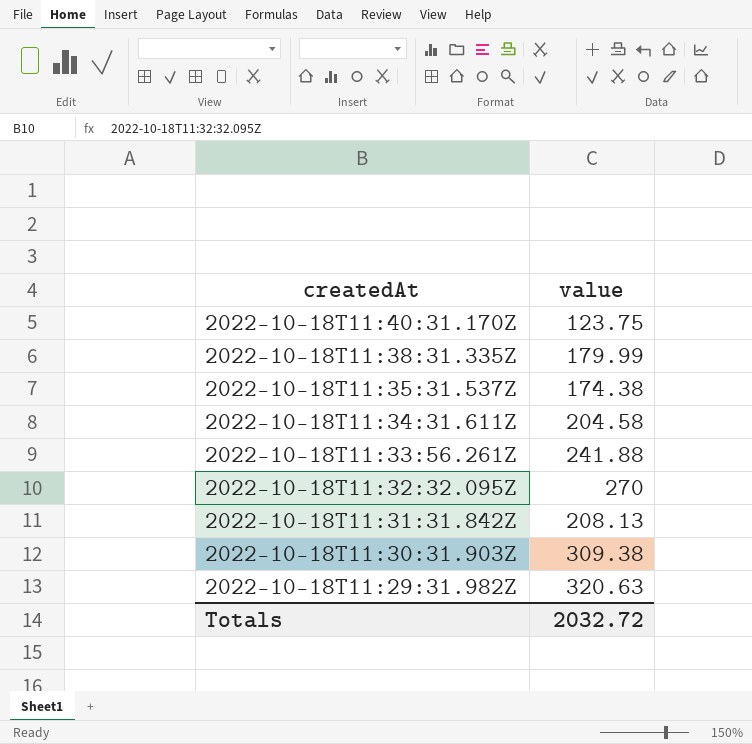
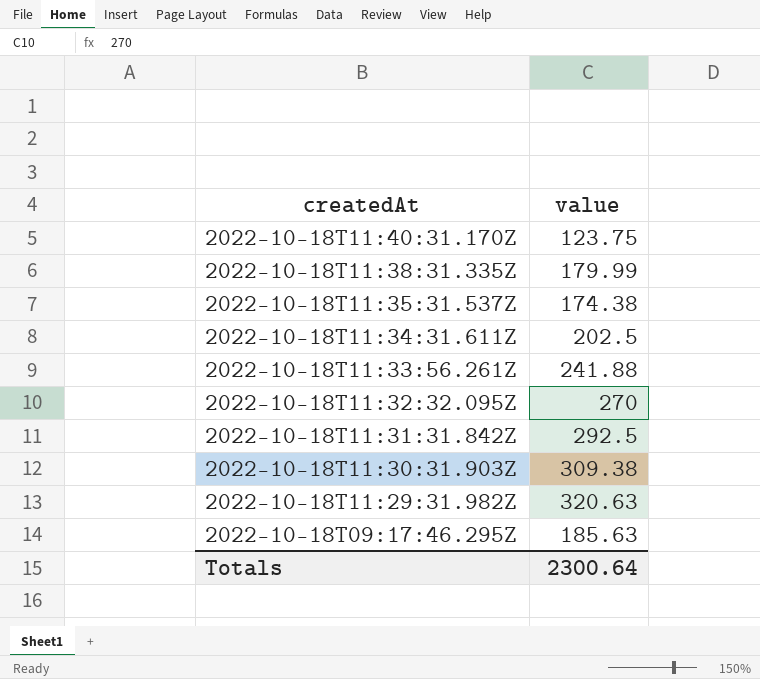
2022-10-18T11:34:31.611Z | value: 204.58 -> 202.5
2022-10-18T11:31:31.842Z | value: 208.13 -> 292.5
row 2022-10-18T09:17:46.295Z: none -> 185.63
Totals | value: 2032.72 -> 2300.64

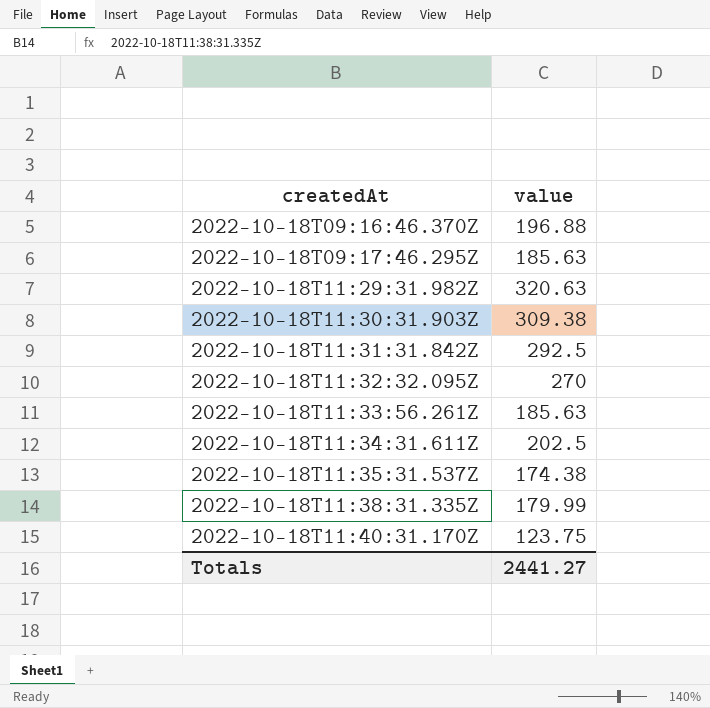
row order: createdAt descending -> createdAt ascending
row 2022-10-18T09:16:46.370Z: none -> 196.88
2022-10-18T11:33:56.261Z | value: 241.88 -> 185.63
Totals | value: 2300.64 -> 2441.27

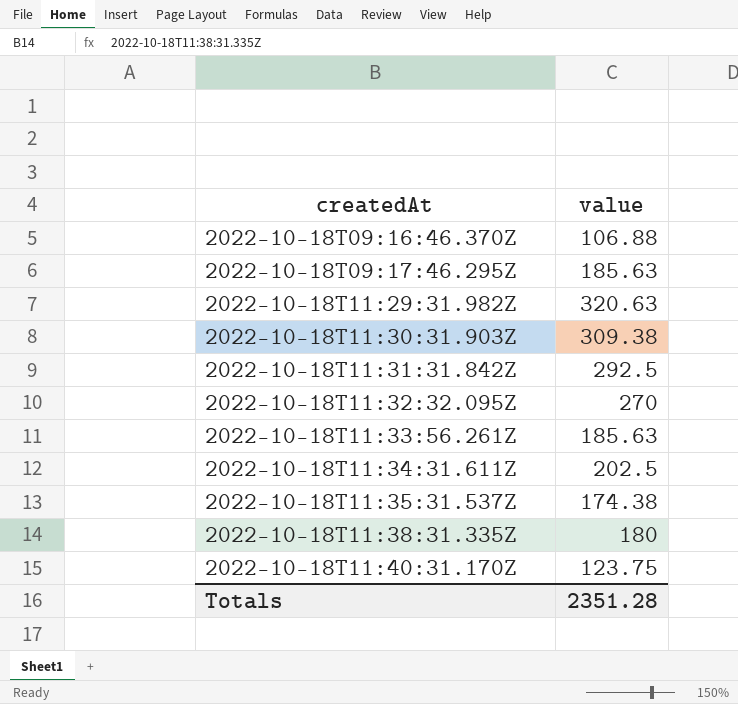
2022-10-18T09:16:46.370Z | value: 196.88 -> 106.88
2022-10-18T11:38:31.335Z | value: 179.99 -> 180
Totals | value: 2441.27 -> 2351.28

